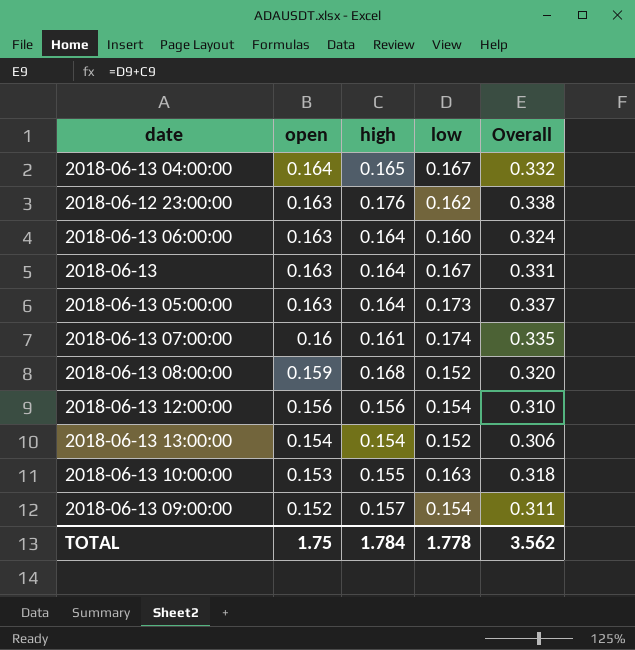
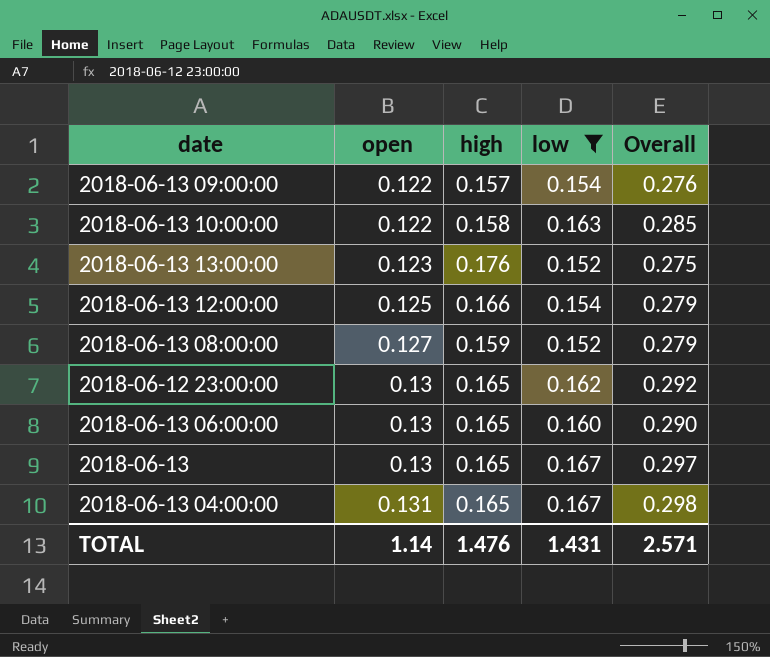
filter: none -> low <= 0.167
row order: open descending -> open ascending
column Overall | formula: [high] + [low] -> [open] + [low]
2018-06-13 09:00:00 | open: 0.152 -> 0.122
2018-06-13 10:00:00 | open: 0.153 -> 0.122
2018-06-13 10:00:00 | high: 0.155 -> 0.158
2018-06-13 13:00:00 | open: 0.154 -> 0.123
2018-06-13 13:00:00 | high: 0.154 -> 0.176
2018-06-13 12:00:00 | open: 0.156 -> 0.125
2018-06-13 12:00:00 | high: 0.156 -> 0.166
2018-06-13 08:00:00 | open: 0.159 -> 0.127
2018-06-13 08:00:00 | high: 0.168 -> 0.159
2018-06-12 23:00:00 | open: 0.163 -> 0.13
2018-06-12 23:00:00 | high: 0.176 -> 0.165
2018-06-13 06:00:00 | open: 0.163 -> 0.13
2018-06-13 06:00:00 | high: 0.164 -> 0.165
2018-06-13 | open: 0.163 -> 0.13
2018-06-13 | high: 0.164 -> 0.165
2018-06-13 04:00:00 | open: 0.164 -> 0.131
TOTAL | open: 1.75 -> 1.14
TOTAL | high: 1.784 -> 1.476
TOTAL | low: 1.778 -> 1.431
TOTAL | Overall: 3.562 -> 2.571

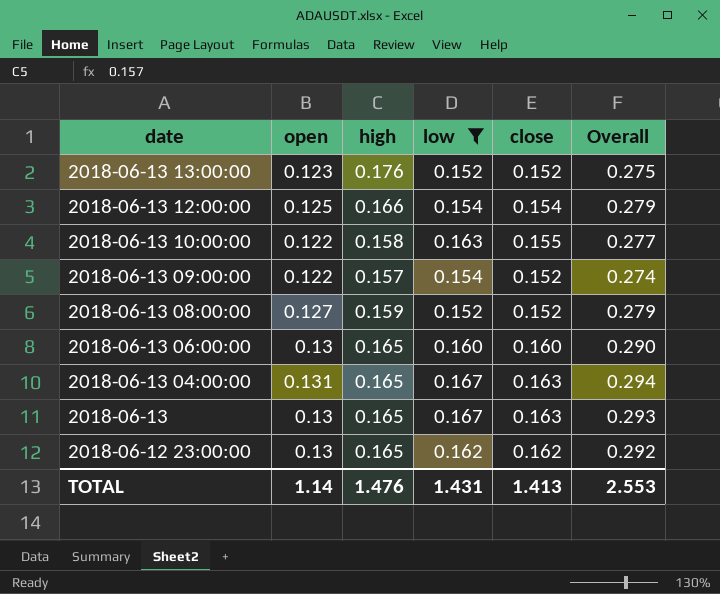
row order: open ascending -> date descending
column close | position: none -> 5
column Overall | formula: [open] + [low] -> [open] + [close]
TOTAL | Overall: 2.571 -> 2.553

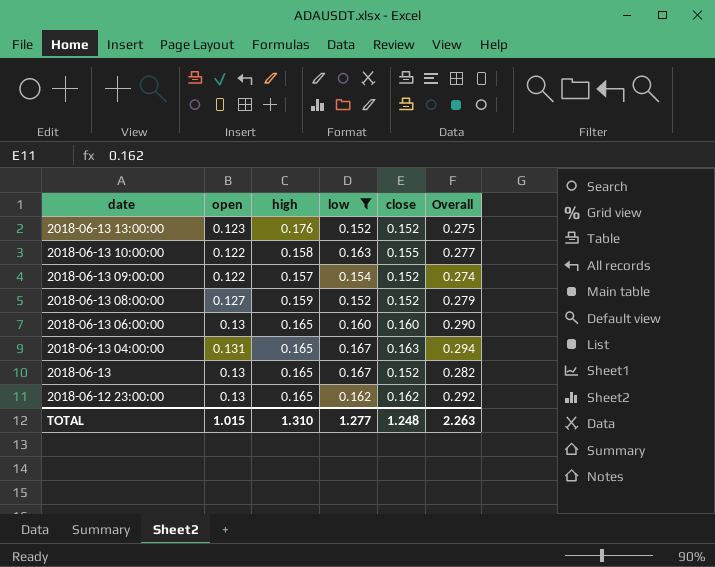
row 2018-06-13 12:00:00: 0.125 | 0.166 | 0.154 | 0.154 | 0.279 -> none
2018-06-13 | close: 0.163 -> 0.152
2018-06-13 | Overall: 0.293 -> 0.282
TOTAL | open: 1.14 -> 1.015
TOTAL | high: 1.476 -> 1.310
TOTAL | low: 1.431 -> 1.277
TOTAL | close: 1.413 -> 1.248
TOTAL | Overall: 2.553 -> 2.263

